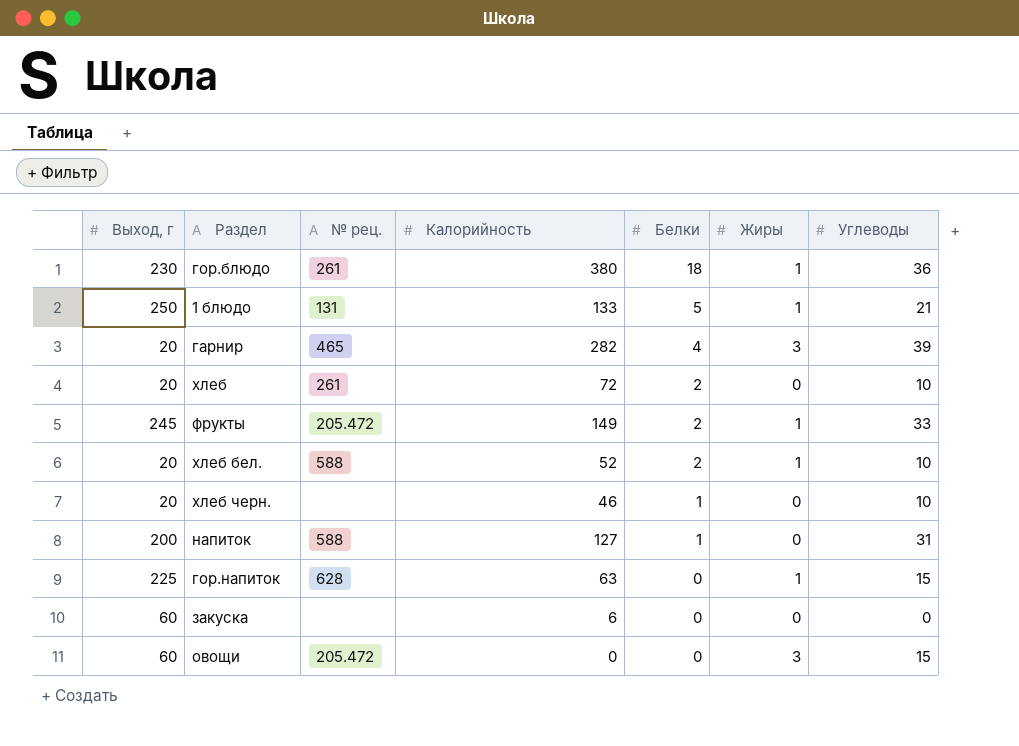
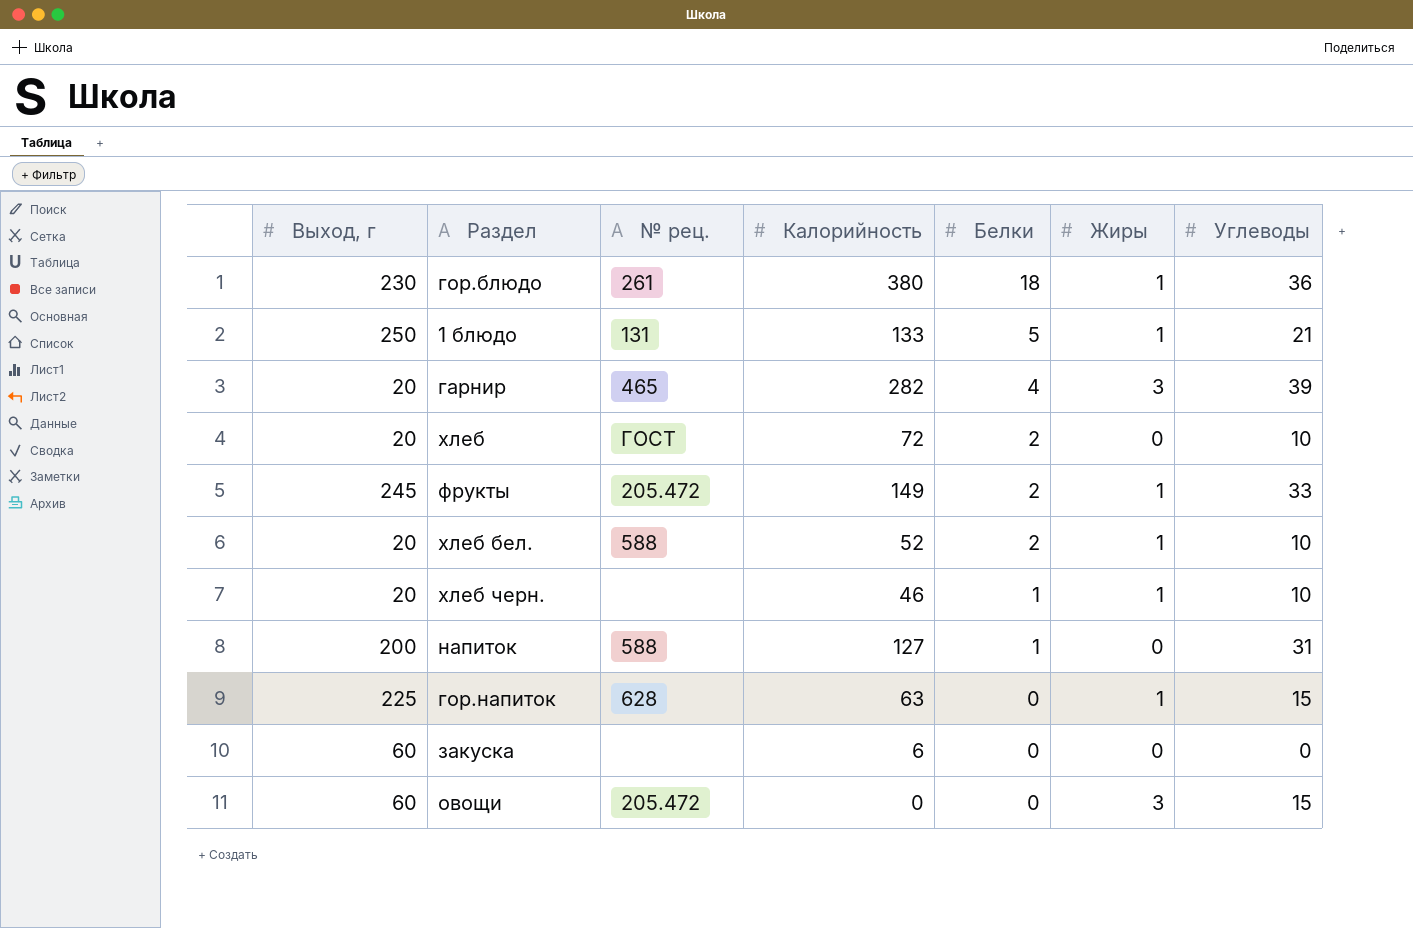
хлеб | № рец.: 261 -> ГОСТ
хлеб черн. | Жиры: 0 -> 1

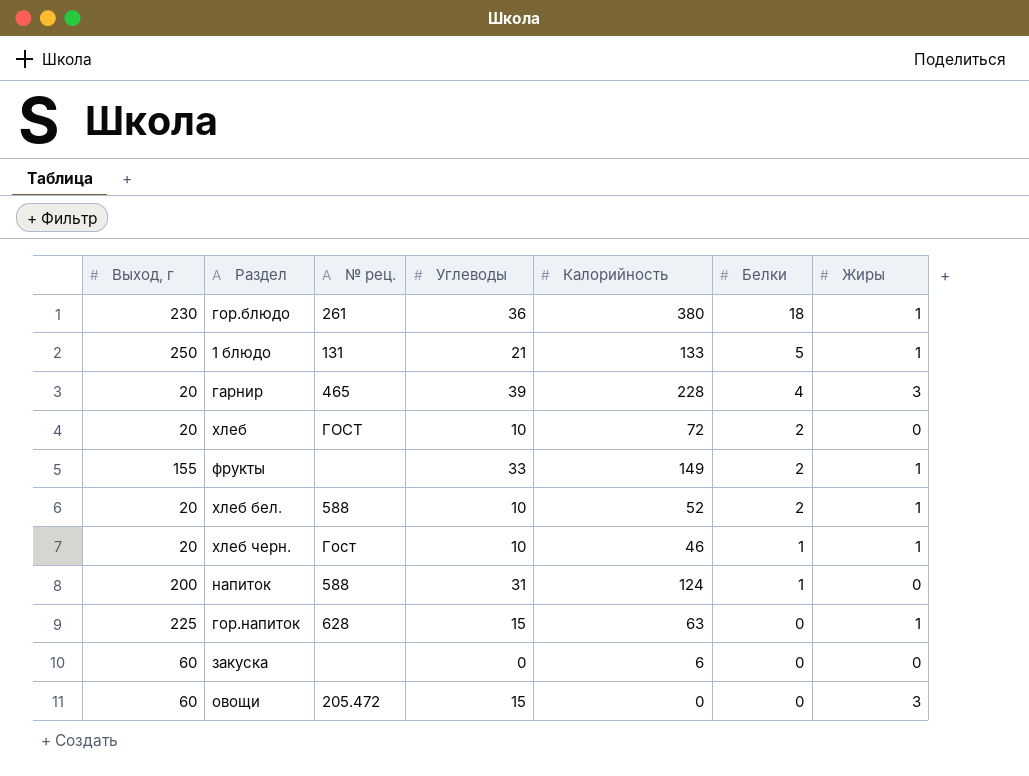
column Углеводы | position: 7 -> 4
гарнир | Калорийность: 282 -> 228
фрукты | Выход, г: 245 -> 155
фрукты | № рец.: 205.472 -> none
хлеб черн. | № рец.: none -> Гост
напиток | Калорийность: 127 -> 124

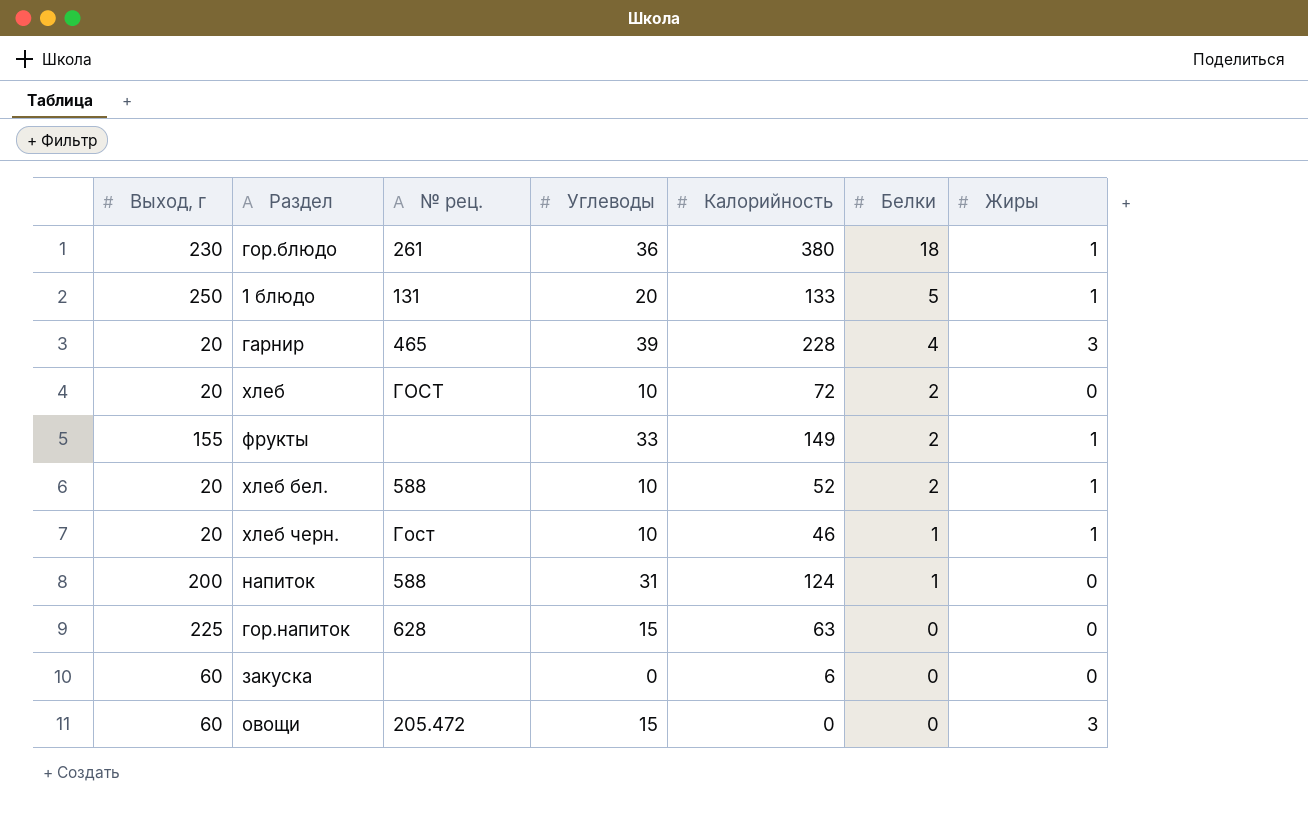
1 блюдо | Углеводы: 21 -> 20
гор.напиток | Жиры: 1 -> 0

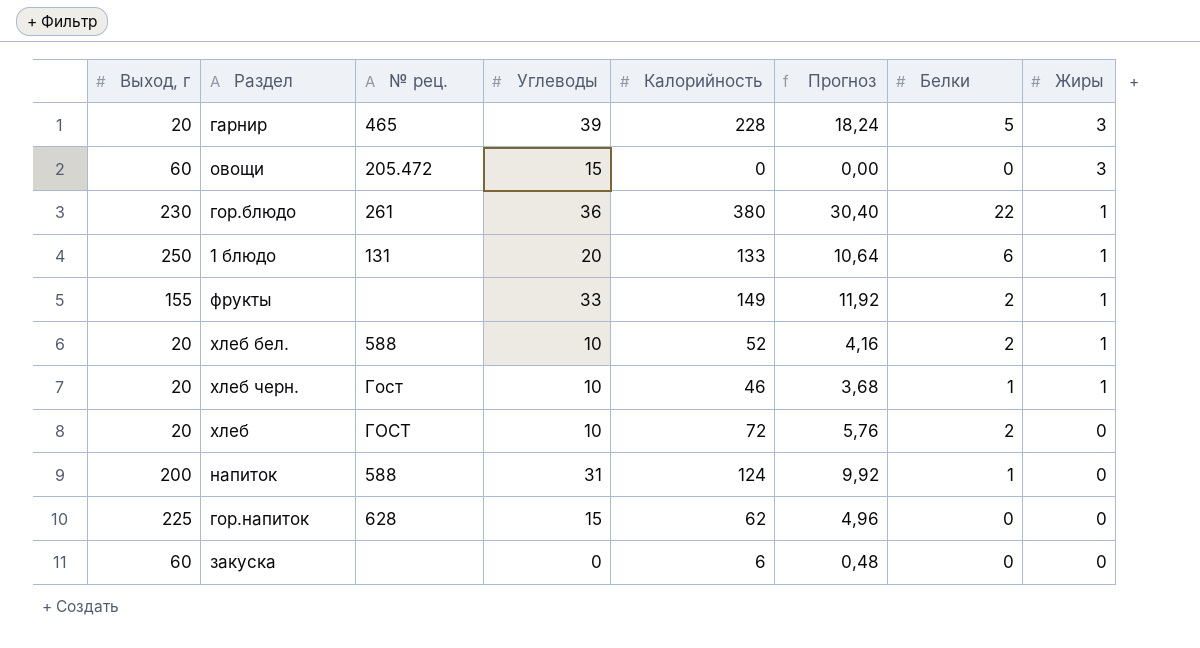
row order: Белки descending -> Жиры descending
column Прогноз | formula: none -> [Калорийность] * 0,08
гарнир | Белки: 4 -> 5
гор.блюдо | Белки: 18 -> 22
1 блюдо | Белки: 5 -> 6
гор.напиток | Калорийность: 63 -> 62

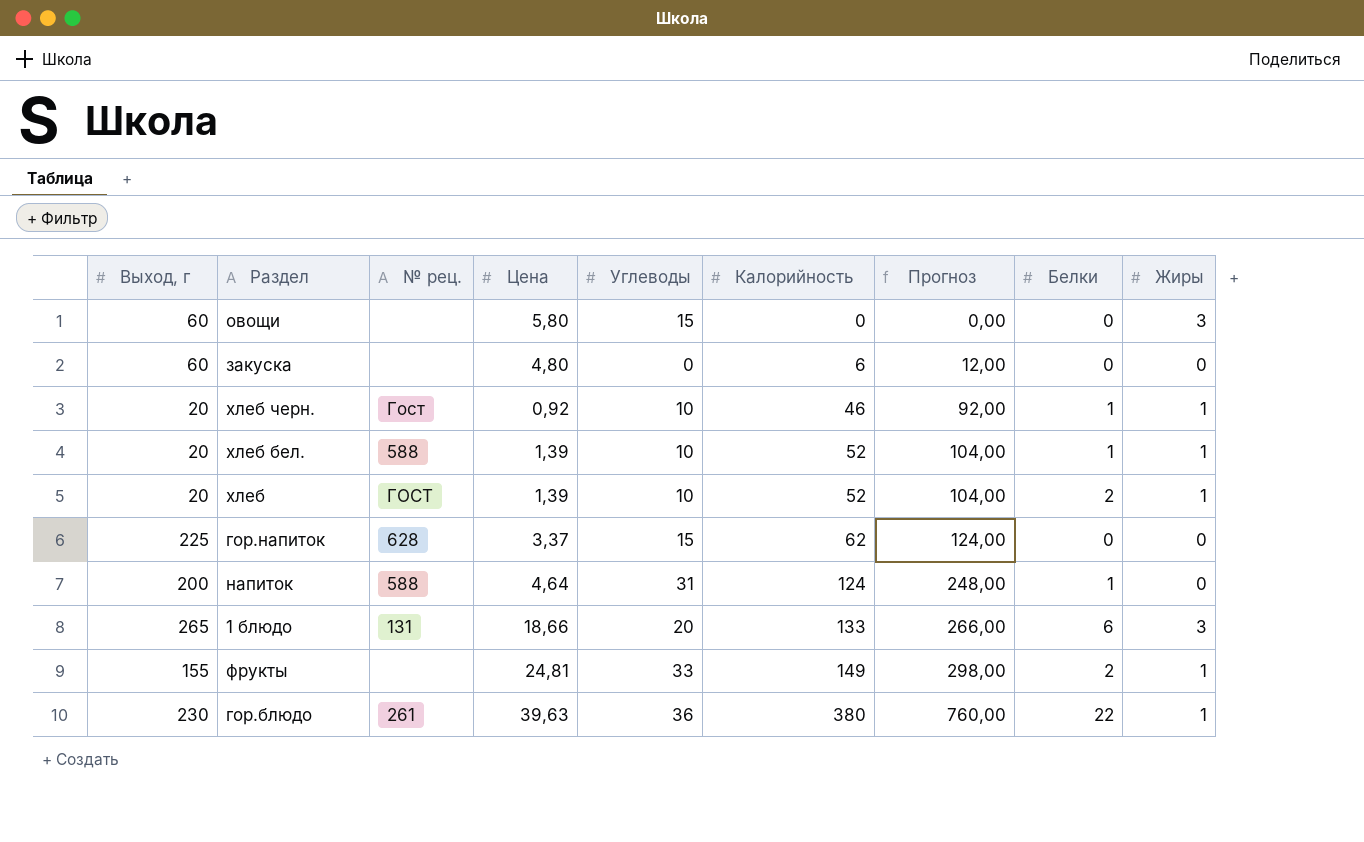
row order: Жиры descending -> Калорийность ascending
column Цена | position: none -> 4
column Прогноз | formula: [Калорийность] * 0,08 -> [Калорийность] * 2
row гарнир: 20 | 465 | 39 | 228 | 18,24 | 5 | 3 -> none
овощи | № рец.: 205.472 -> none
хлеб бел. | Белки: 2 -> 1
хлеб | Калорийность: 72 -> 52
хлеб | Жиры: 0 -> 1
1 блюдо | Выход, г: 250 -> 265
1 блюдо | Жиры: 1 -> 3

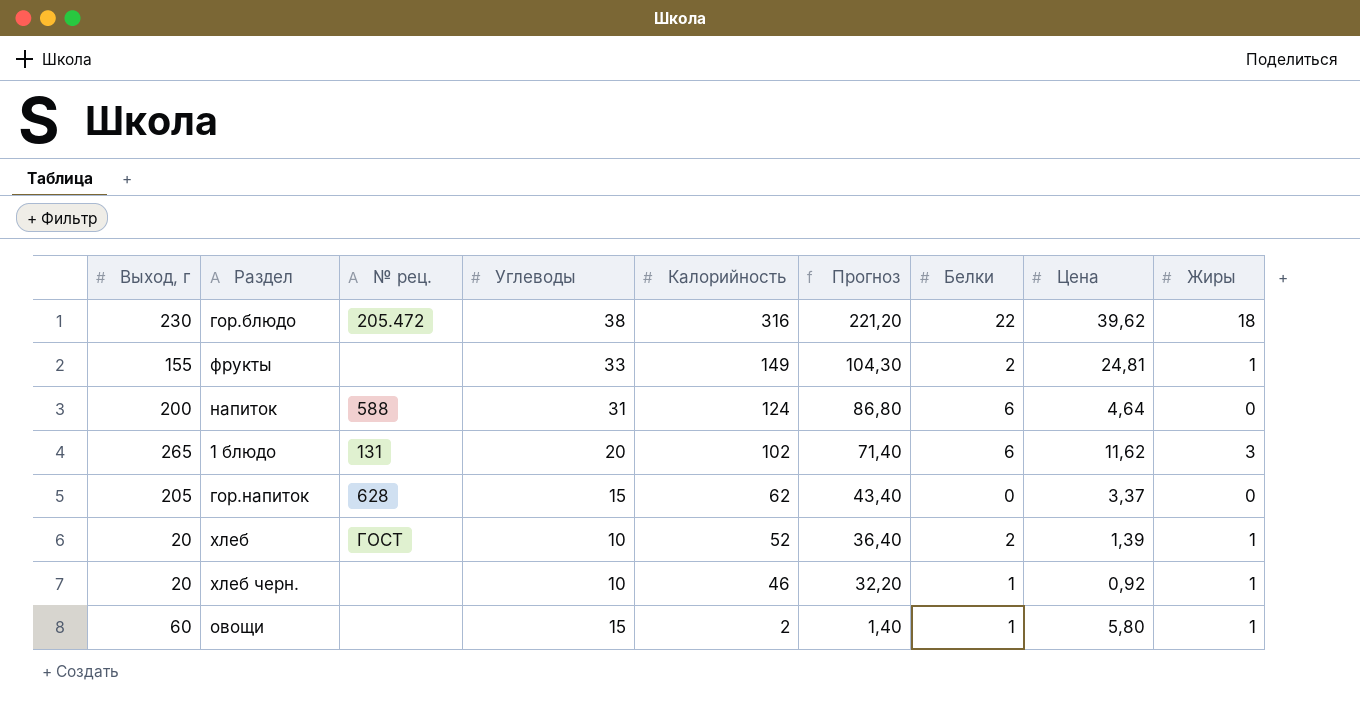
row order: Калорийность ascending -> Калорийность descending
column Прогноз | formula: [Калорийность] * 2 -> [Калорийность] * 0,7
column Цена | position: 4 -> 8
row закуска: 60 | none | 4,80 | 0 | 6 | 12,00 | 0 | 0 -> none
row хлеб бел.: 20 | 588 | 1,39 | 10 | 52 | 104,00 | 1 | 1 -> none
гор.блюдо | № рец.: 261 -> 205.472
гор.блюдо | Углеводы: 36 -> 38
гор.блюдо | Калорийность: 380 -> 316
гор.блюдо | Цена: 39,63 -> 39,62
гор.блюдо | Жиры: 1 -> 18
напиток | Белки: 1 -> 6
1 блюдо | Калорийность: 133 -> 102
1 блюдо | Цена: 18,66 -> 11,62
гор.напиток | Выход, г: 225 -> 205
хлеб черн. | № рец.: Гост -> none
овощи | Калорийность: 0 -> 2
овощи | Белки: 0 -> 1
овощи | Жиры: 3 -> 1

